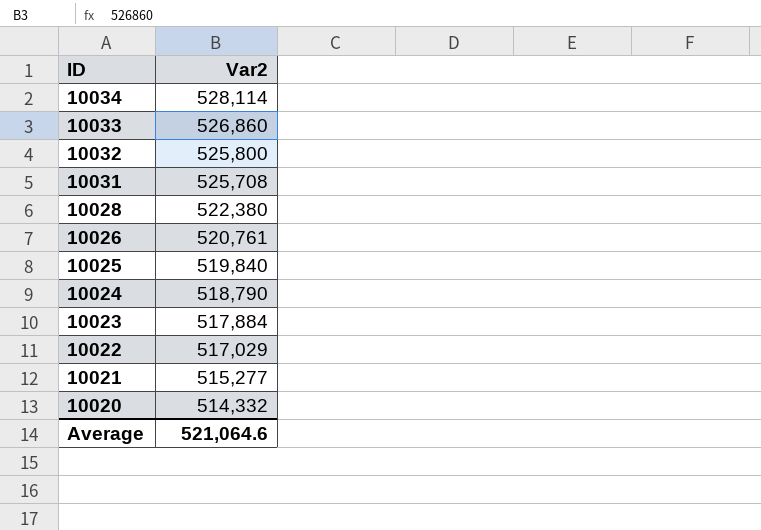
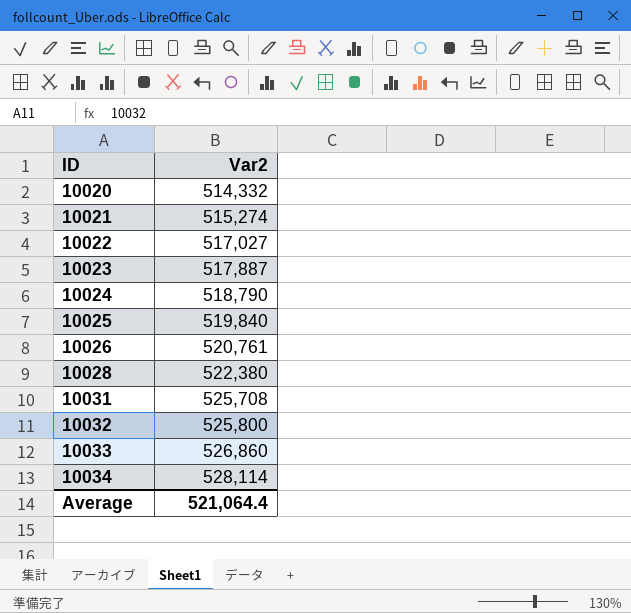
row order: ID descending -> ID ascending
10021 | Var2: 515,277 -> 515,274
10022 | Var2: 517,029 -> 517,027
10023 | Var2: 517,884 -> 517,887
Average | Var2: 521,064.6 -> 521,064.4

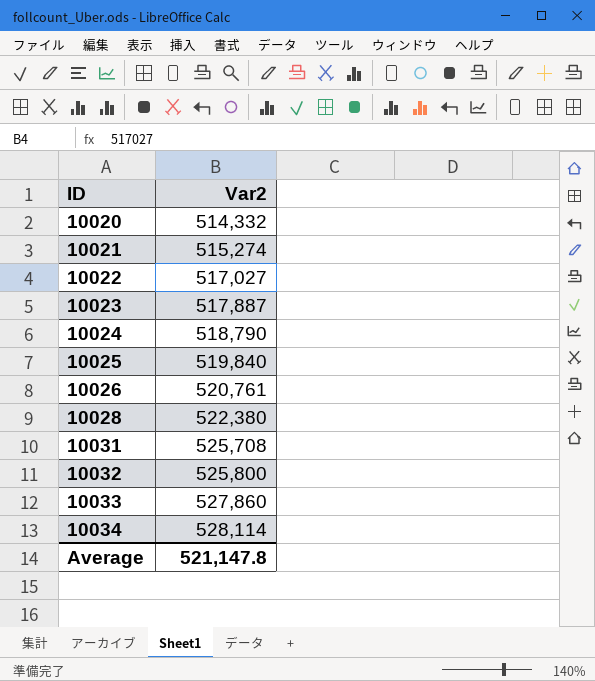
10033 | Var2: 526,860 -> 527,860
Average | Var2: 521,064.4 -> 521,147.8

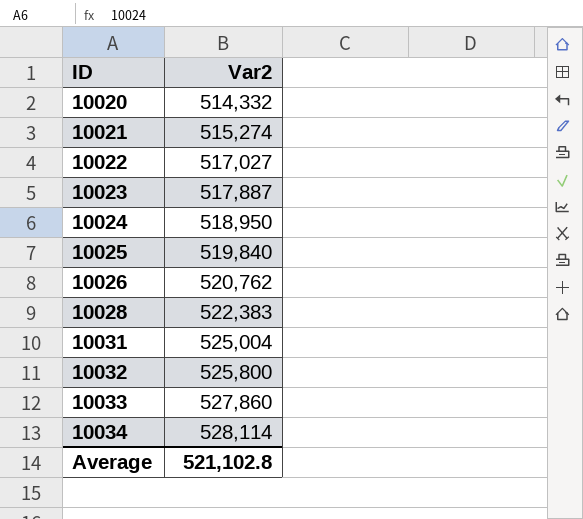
10024 | Var2: 518,790 -> 518,950
10026 | Var2: 520,761 -> 520,762
10028 | Var2: 522,380 -> 522,383
10031 | Var2: 525,708 -> 525,004
Average | Var2: 521,147.8 -> 521,102.8

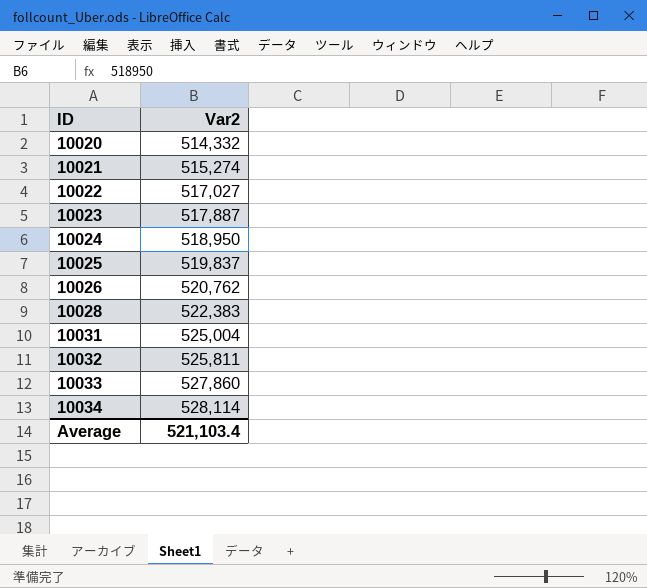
10025 | Var2: 519,840 -> 519,837
10032 | Var2: 525,800 -> 525,811
Average | Var2: 521,102.8 -> 521,103.4

